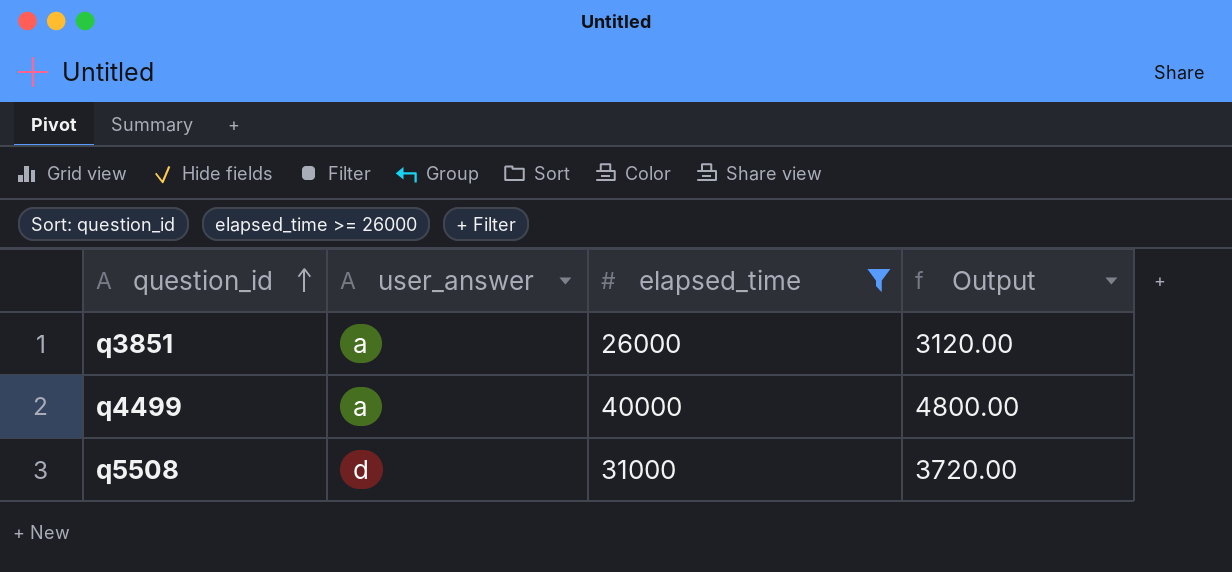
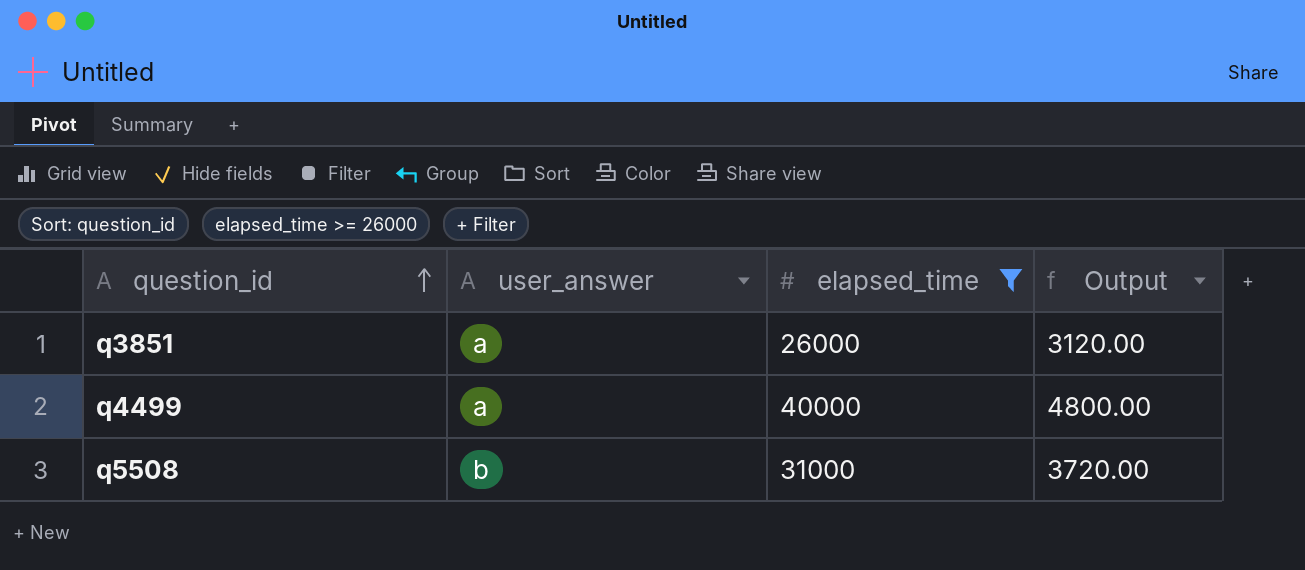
q5508 | user_answer: d -> b

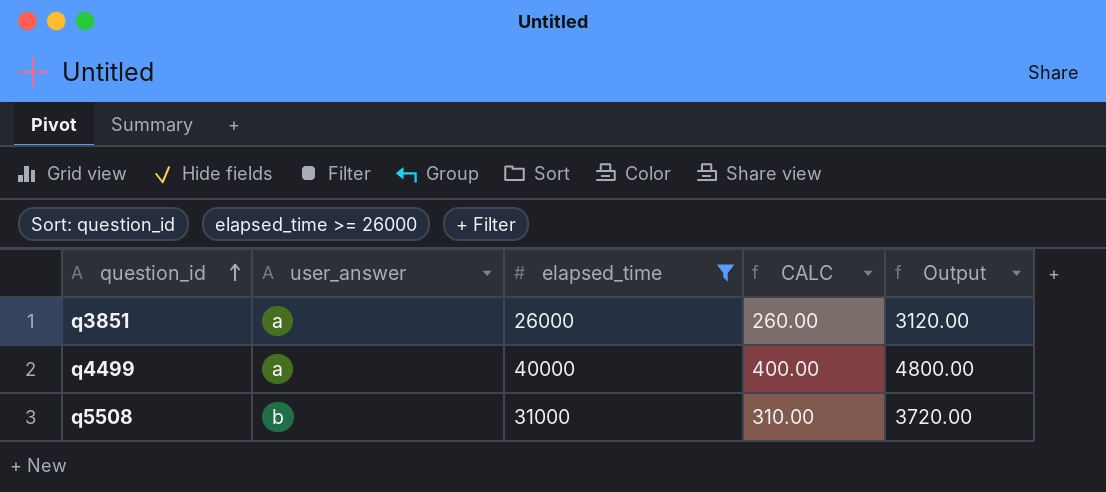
column CALC | formula: none -> [elapsed_time] * 0.01

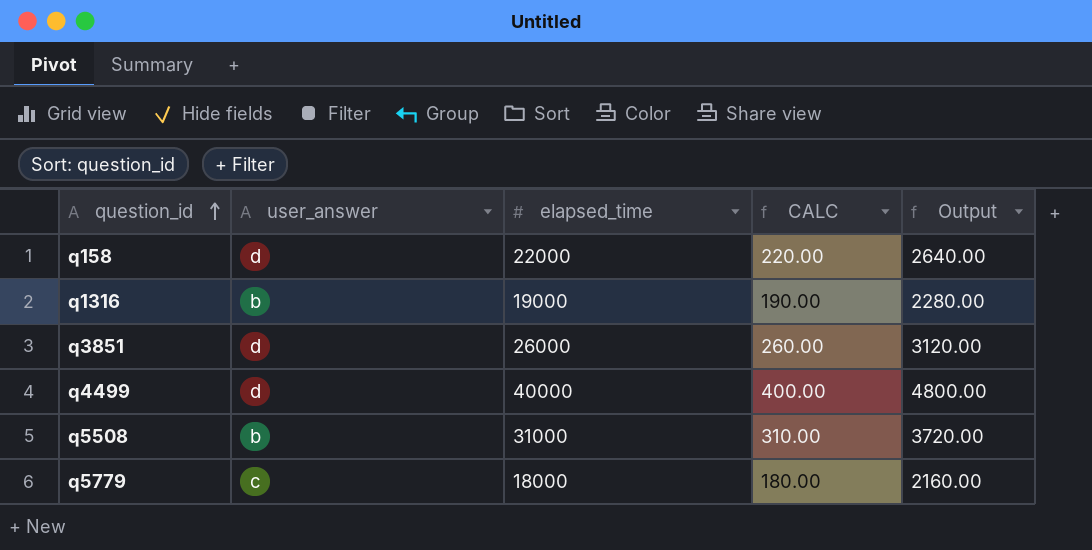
filter: elapsed_time >= 26000 -> none
q3851 | user_answer: a -> d
q4499 | user_answer: a -> d

